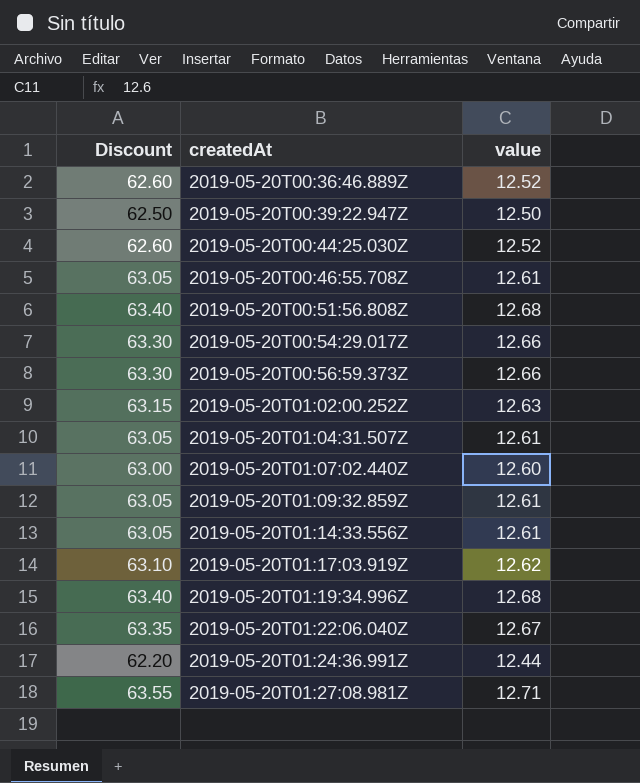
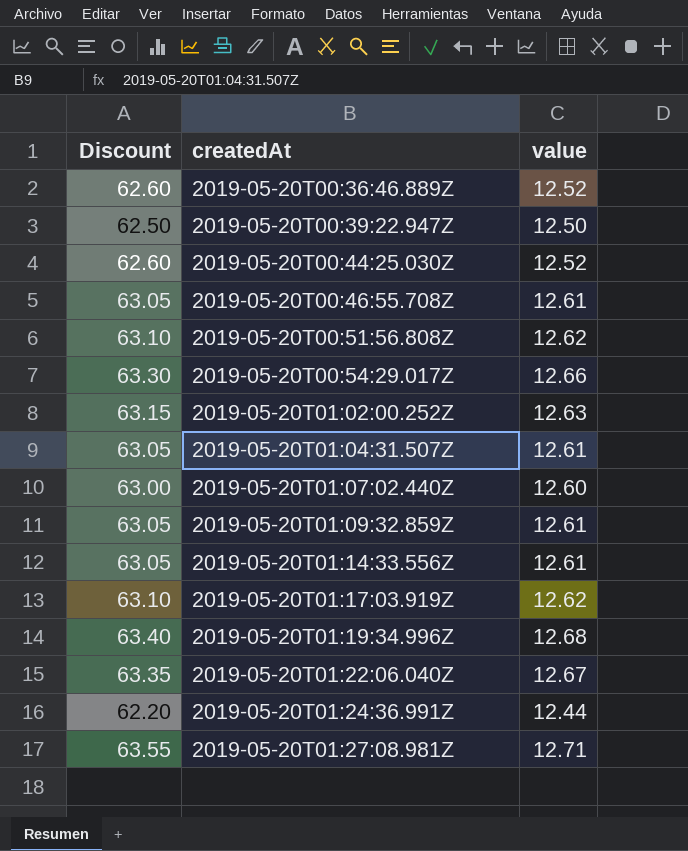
row 2019-05-20T00:56:59.373Z: 63.30 | 12.66 -> none
2019-05-20T00:51:56.808Z | Discount: 63.40 -> 63.10
2019-05-20T00:51:56.808Z | value: 12.68 -> 12.62

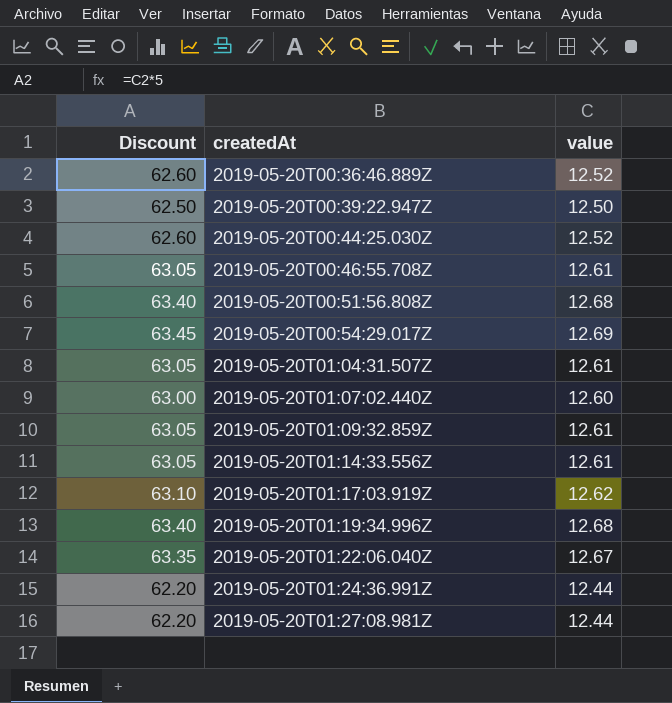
row 2019-05-20T01:02:00.252Z: 63.15 | 12.63 -> none
2019-05-20T00:51:56.808Z | Discount: 63.10 -> 63.40
2019-05-20T00:51:56.808Z | value: 12.62 -> 12.68
2019-05-20T00:54:29.017Z | Discount: 63.30 -> 63.45
2019-05-20T00:54:29.017Z | value: 12.66 -> 12.69
2019-05-20T01:27:08.981Z | Discount: 63.55 -> 62.20
2019-05-20T01:27:08.981Z | value: 12.71 -> 12.44

